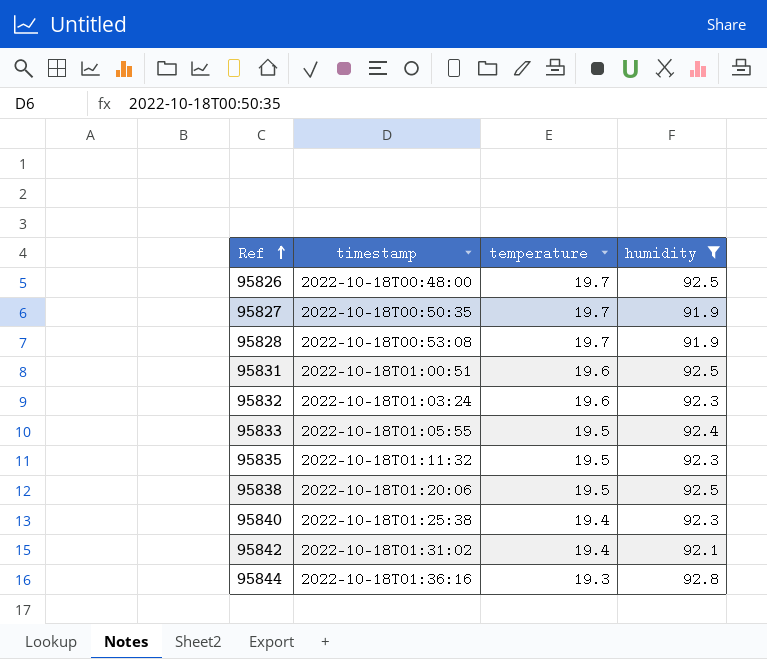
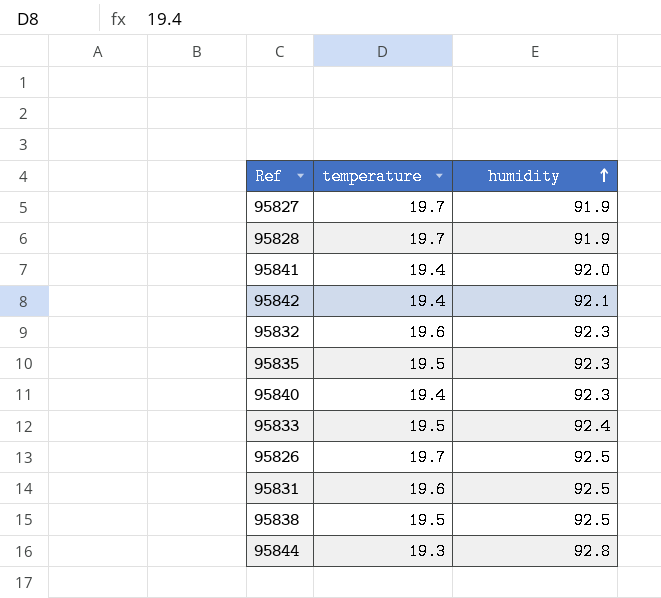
filter: humidity != 92.0 -> none
row order: Ref ascending -> humidity ascending
column timestamp | position: 2 -> none

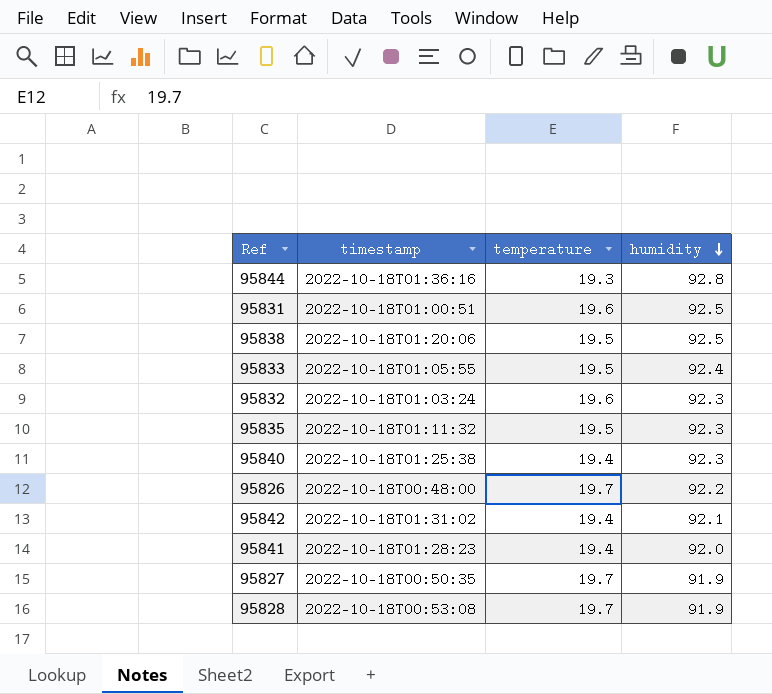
row order: humidity ascending -> humidity descending
column timestamp | position: none -> 2
95826 | humidity: 92.5 -> 92.2

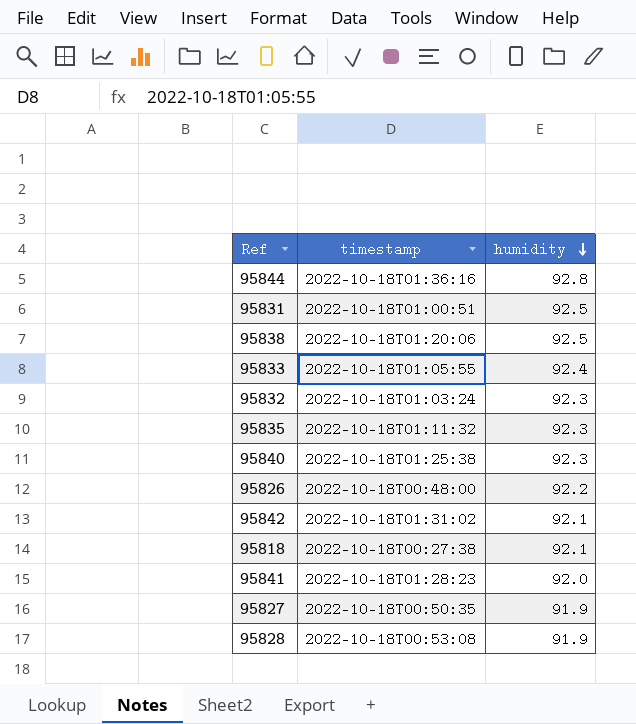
column temperature | position: 3 -> none
row 95818: none -> 2022-10-18T00:27:38 | 92.1

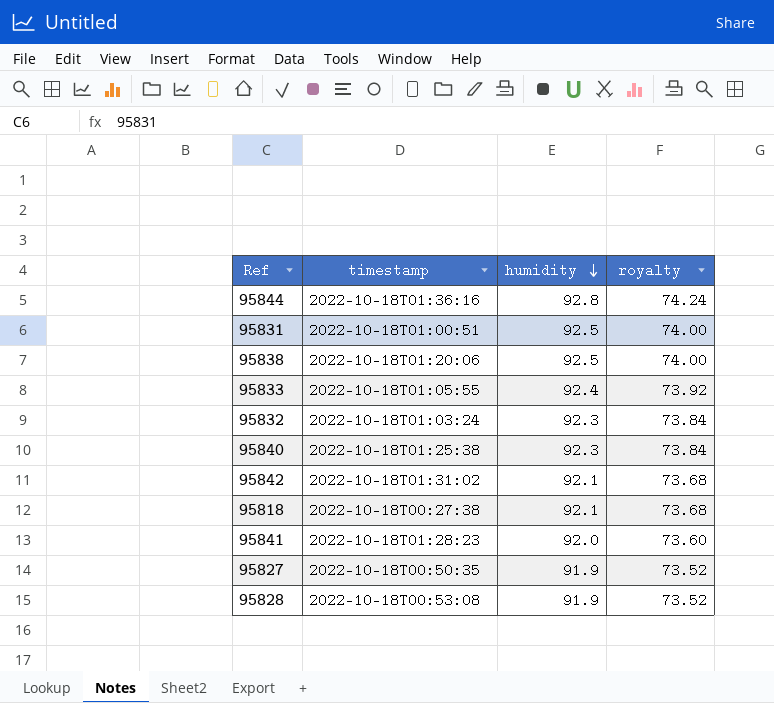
column royalty | formula: none -> [humidity] * 0.8
row 95835: 2022-10-18T01:11:32 | 92.3 -> none
row 95826: 2022-10-18T00:48:00 | 92.2 -> none

